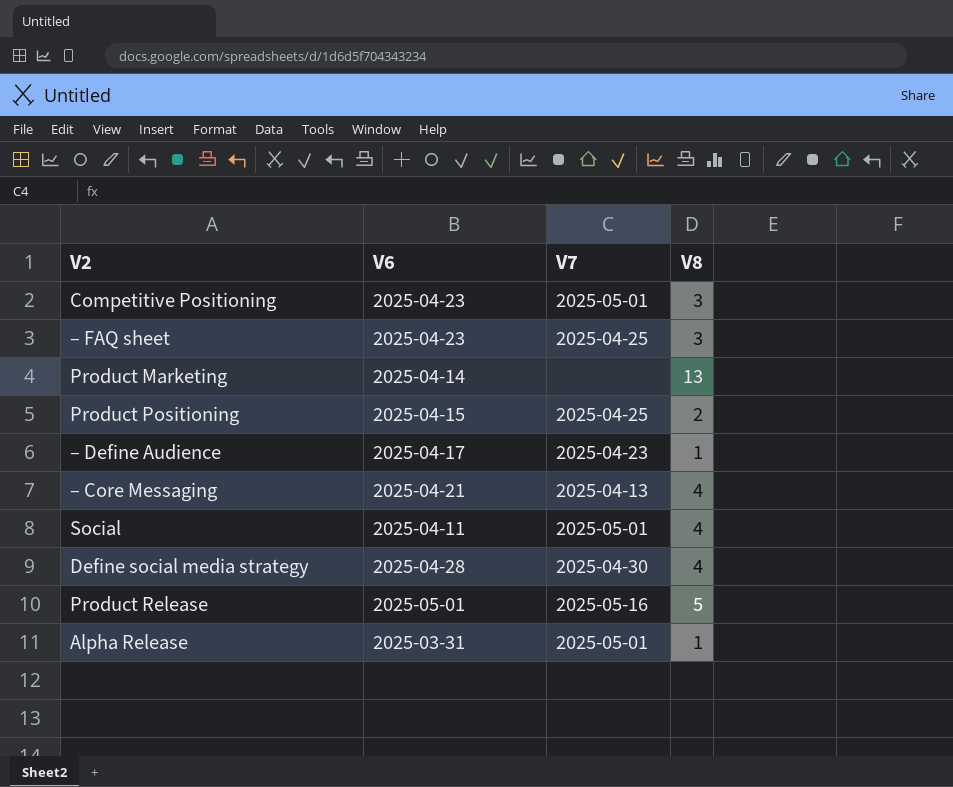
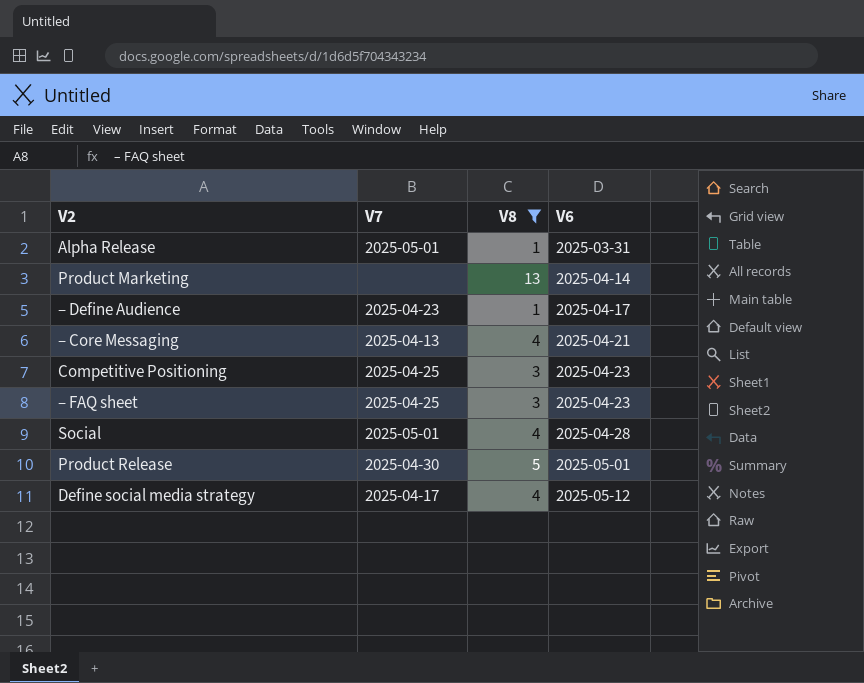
filter: none -> V8 != 2
row order: none -> V6 ascending
column V6 | position: 2 -> 4
Competitive Positioning | V7: 2025-05-01 -> 2025-04-25
Social | V6: 2025-04-11 -> 2025-04-28
Product Release | V7: 2025-05-16 -> 2025-04-30
Define social media strategy | V7: 2025-04-30 -> 2025-04-17
Define social media strategy | V6: 2025-04-28 -> 2025-05-12

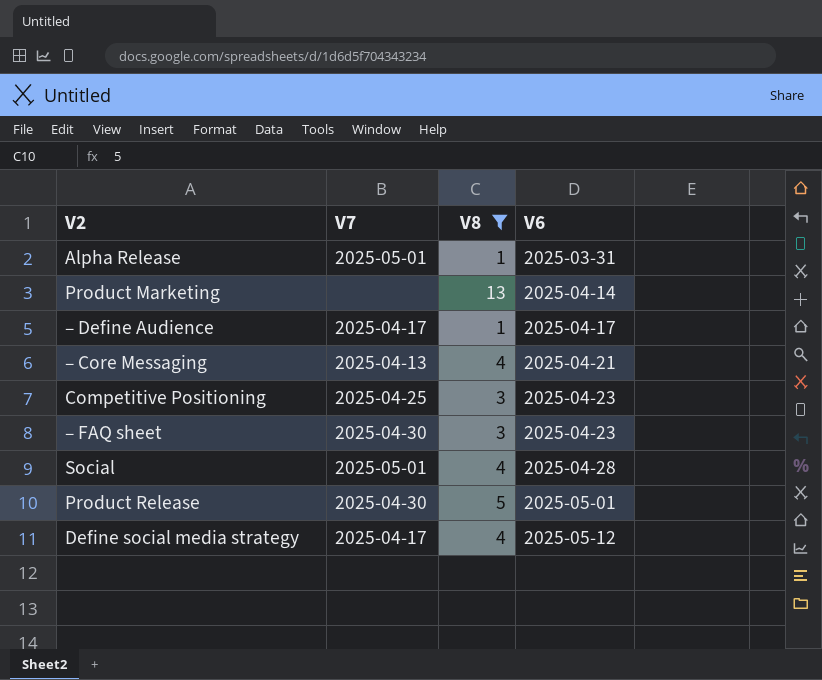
– Define Audience | V7: 2025-04-23 -> 2025-04-17
– FAQ sheet | V7: 2025-04-25 -> 2025-04-30

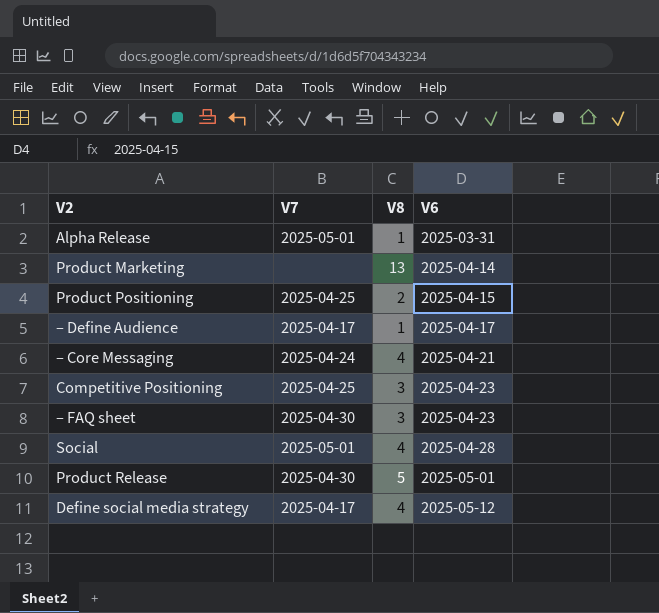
filter: V8 != 2 -> none
– Core Messaging | V7: 2025-04-13 -> 2025-04-24

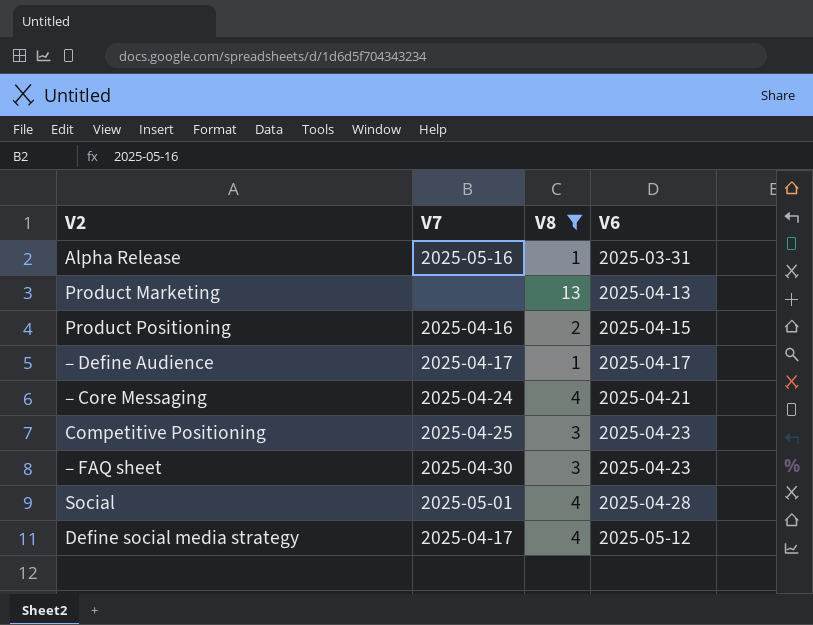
filter: none -> V8 != 5
Alpha Release | V7: 2025-05-01 -> 2025-05-16
Product Marketing | V6: 2025-04-14 -> 2025-04-13
Product Positioning | V7: 2025-04-25 -> 2025-04-16

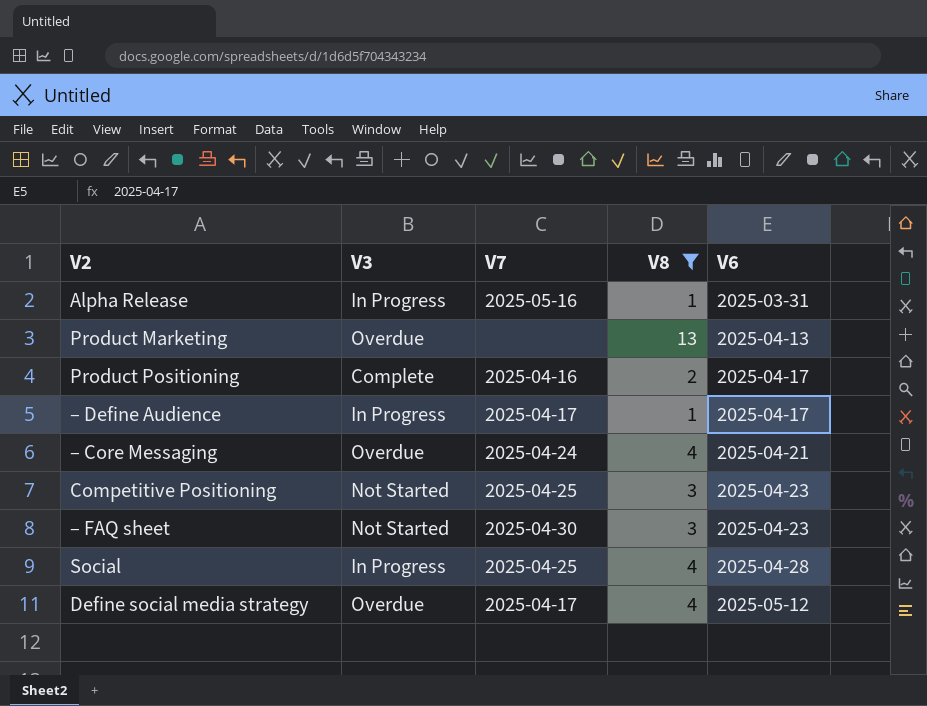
column V3 | position: none -> 2
Product Positioning | V6: 2025-04-15 -> 2025-04-17
Social | V7: 2025-05-01 -> 2025-04-25

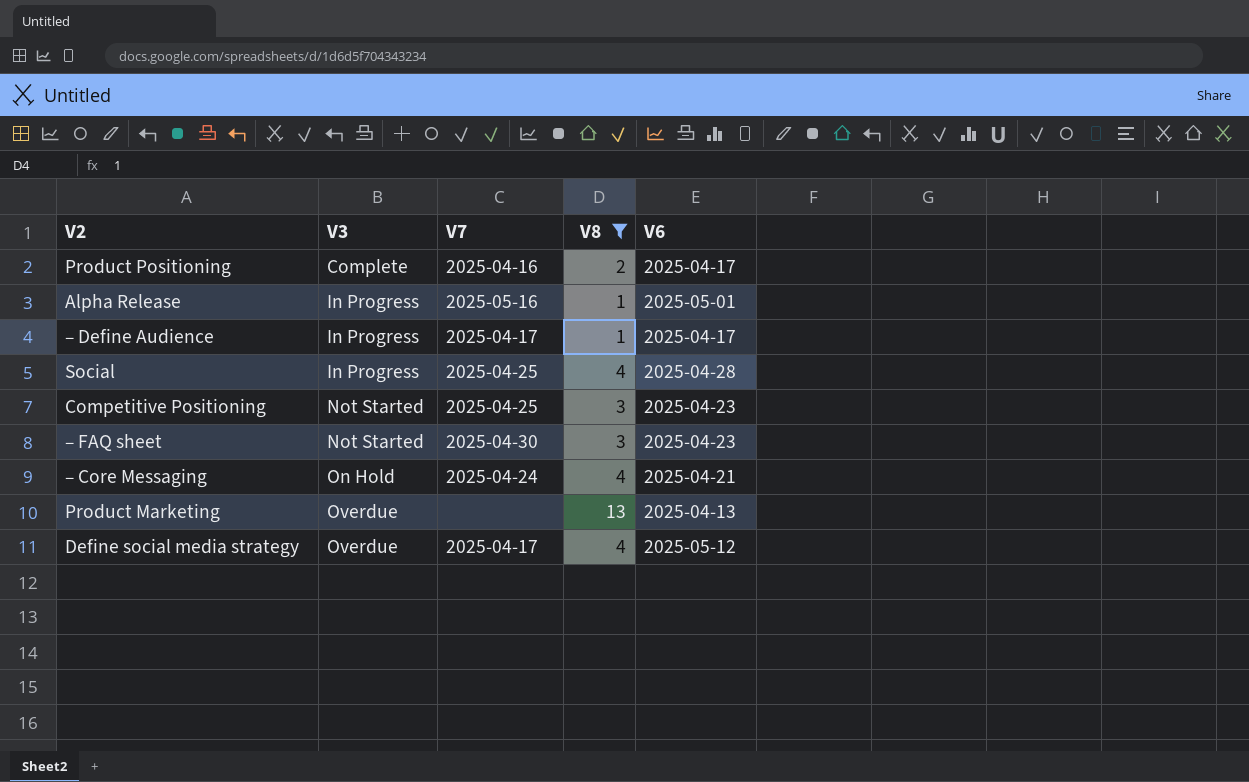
row order: V6 ascending -> V3 ascending
Alpha Release | V6: 2025-03-31 -> 2025-05-01
– Core Messaging | V3: Overdue -> On Hold

